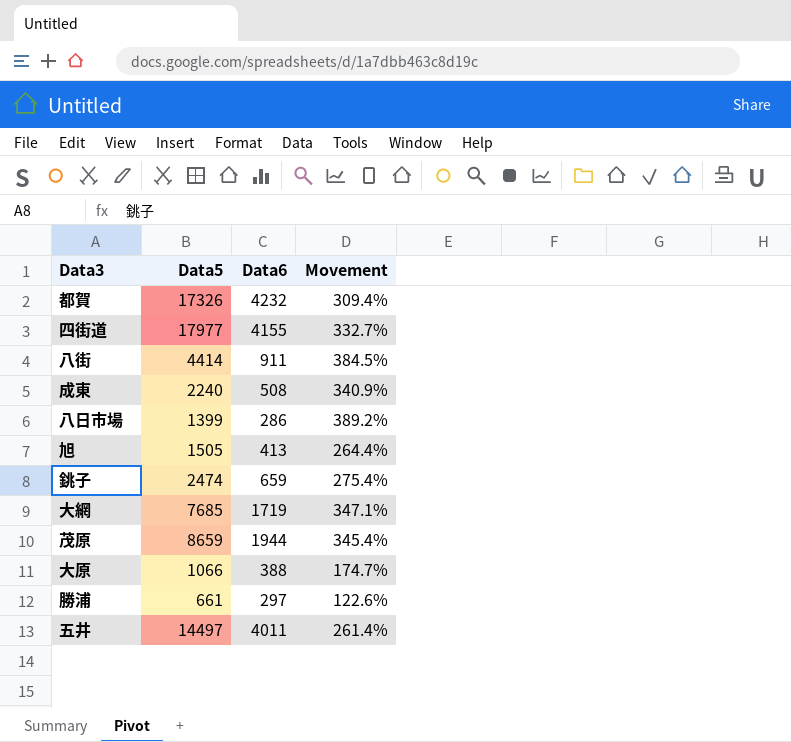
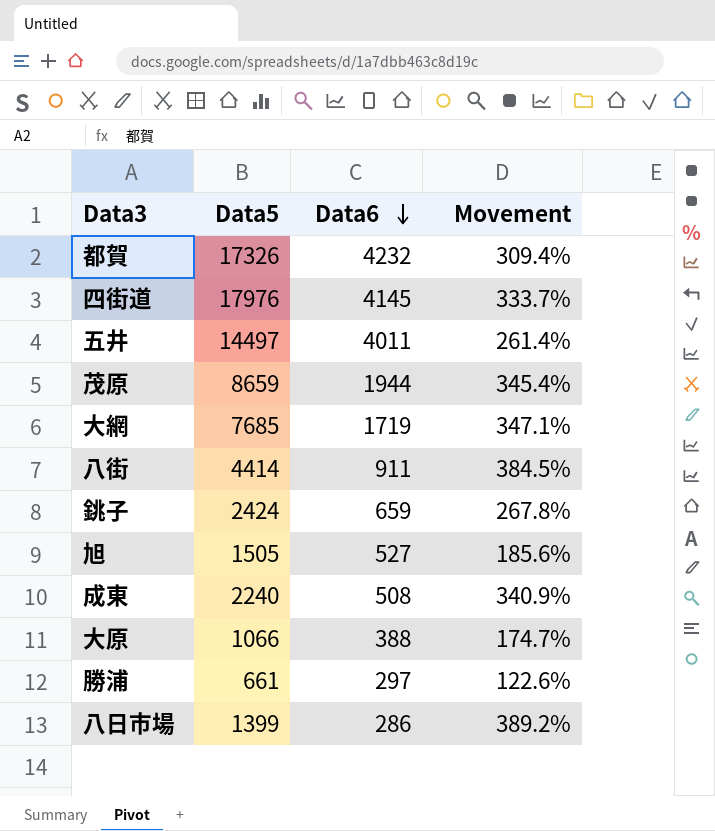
row order: none -> Data6 descending
四街道 | Data5: 17977 -> 17976
四街道 | Data6: 4155 -> 4145
四街道 | Movement: 332.7% -> 333.7%
銚子 | Data5: 2474 -> 2424
銚子 | Movement: 275.4% -> 267.8%
旭 | Data6: 413 -> 527
旭 | Movement: 264.4% -> 185.6%

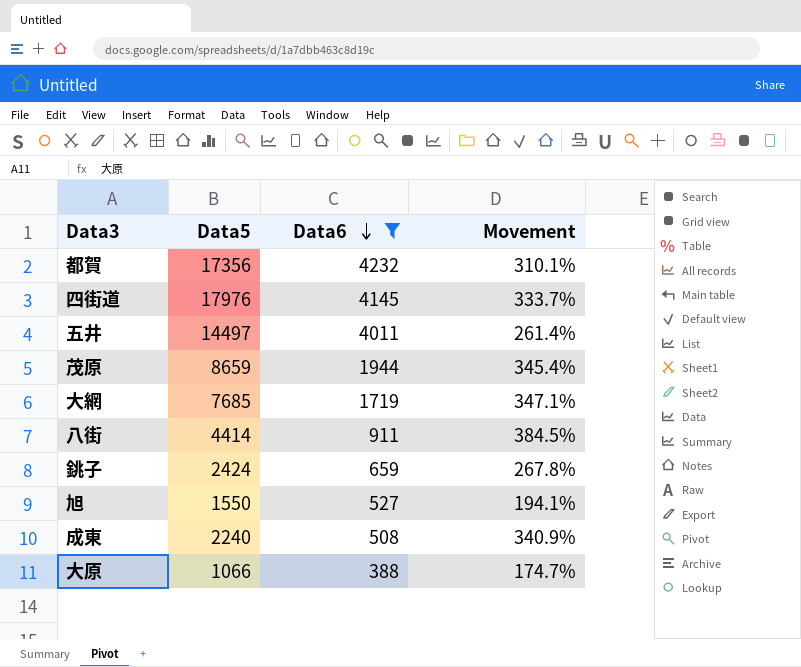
filter: none -> Data6 >= 388
都賀 | Data5: 17326 -> 17356
都賀 | Movement: 309.4% -> 310.1%
旭 | Data5: 1505 -> 1550
旭 | Movement: 185.6% -> 194.1%

